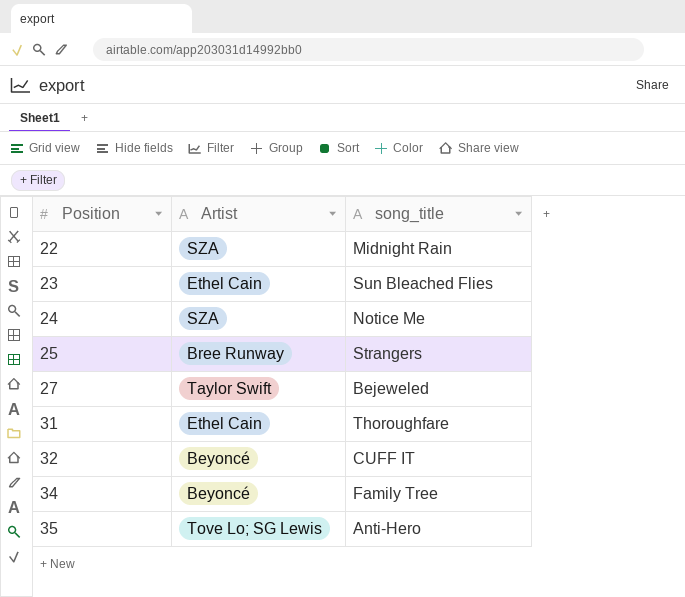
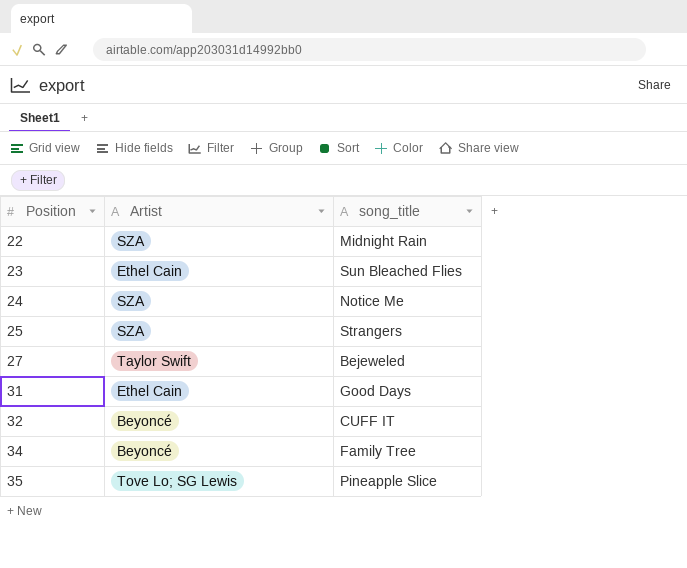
25 | Artist: Bree Runway -> SZA
31 | song_title: Thoroughfare -> Good Days
35 | song_title: Anti-Hero -> Pineapple Slice

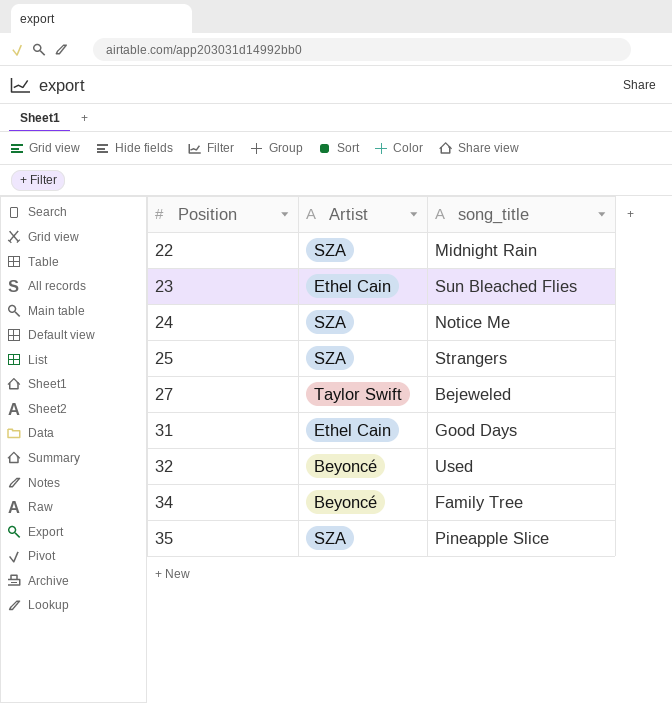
32 | song_title: CUFF IT -> Used
35 | Artist: Tove Lo; SG Lewis -> SZA

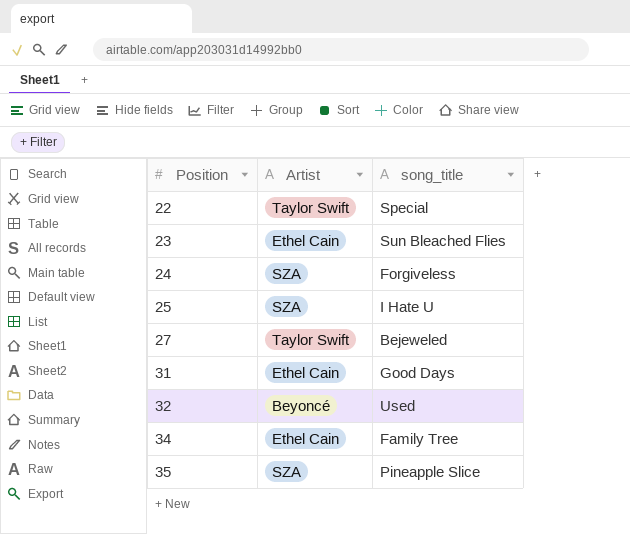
22 | Artist: SZA -> Taylor Swift
22 | song_title: Midnight Rain -> Special
24 | song_title: Notice Me -> Forgiveless
25 | song_title: Strangers -> I Hate U
34 | Artist: Beyoncé -> Ethel Cain

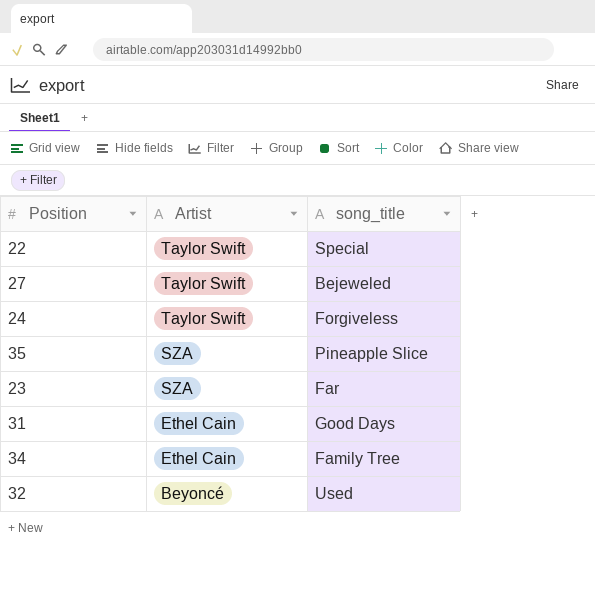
row order: Position ascending -> Artist descending
row 25: SZA | I Hate U -> none
24 | Artist: SZA -> Taylor Swift
23 | Artist: Ethel Cain -> SZA
23 | song_title: Sun Bleached Flies -> Far

